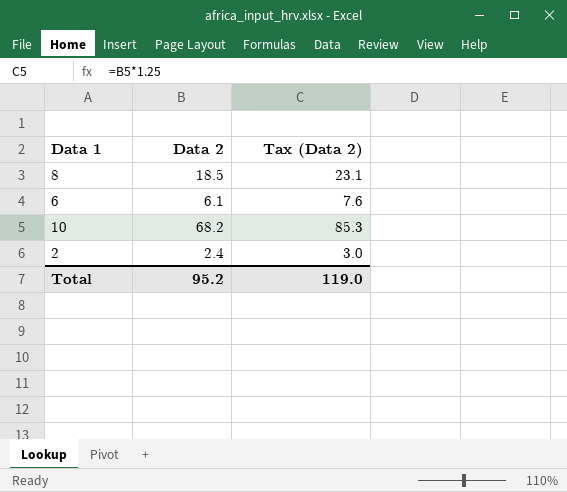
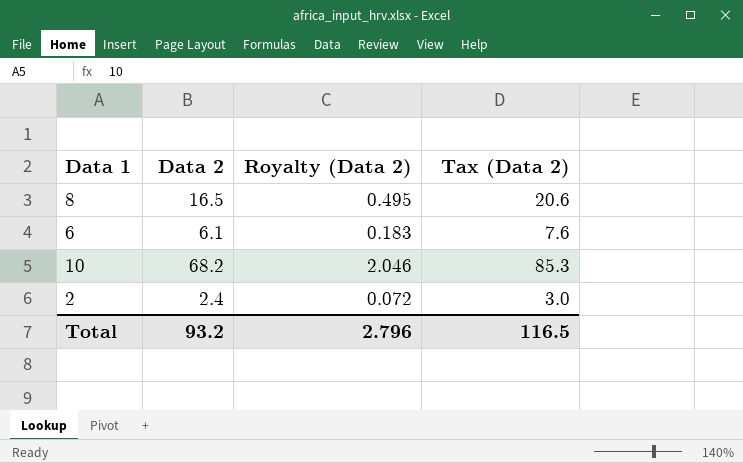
column Royalty (Data 2) | formula: none -> [Data 2] * 0.03
8 | Data 2: 18.5 -> 16.5
8 | Tax (Data 2): 23.1 -> 20.6
Total | Data 2: 95.2 -> 93.2
Total | Tax (Data 2): 119.0 -> 116.5

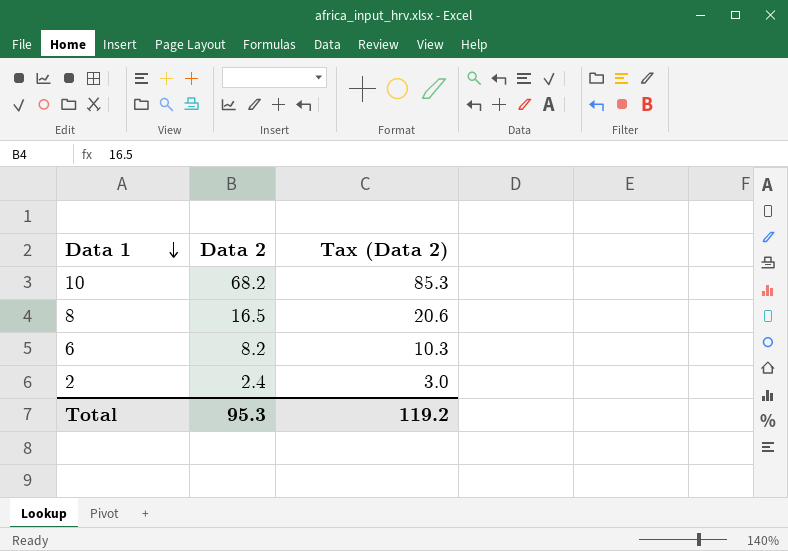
row order: none -> Data 1 descending
column Royalty (Data 2) | formula: [Data 2] * 0.03 -> none
6 | Data 2: 6.1 -> 8.2
6 | Tax (Data 2): 7.6 -> 10.3
Total | Data 2: 93.2 -> 95.3
Total | Tax (Data 2): 116.5 -> 119.2

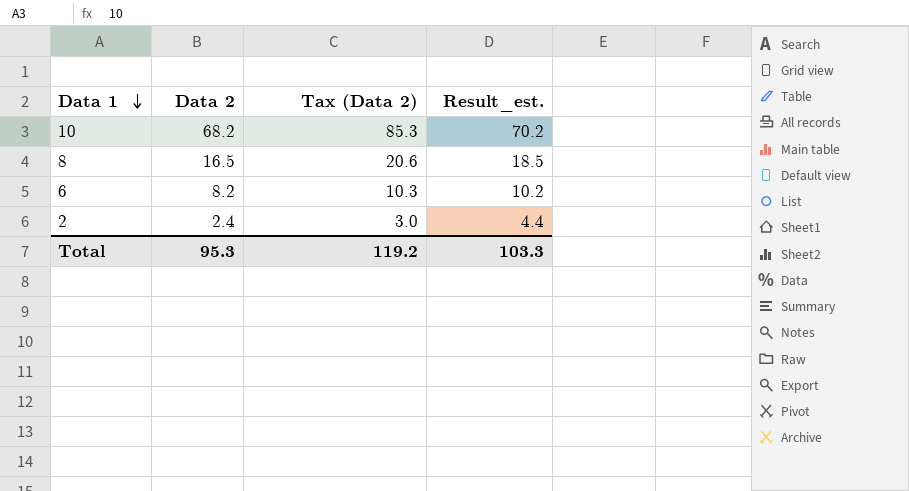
column Result_est. | formula: none -> [Data 2] + 2

